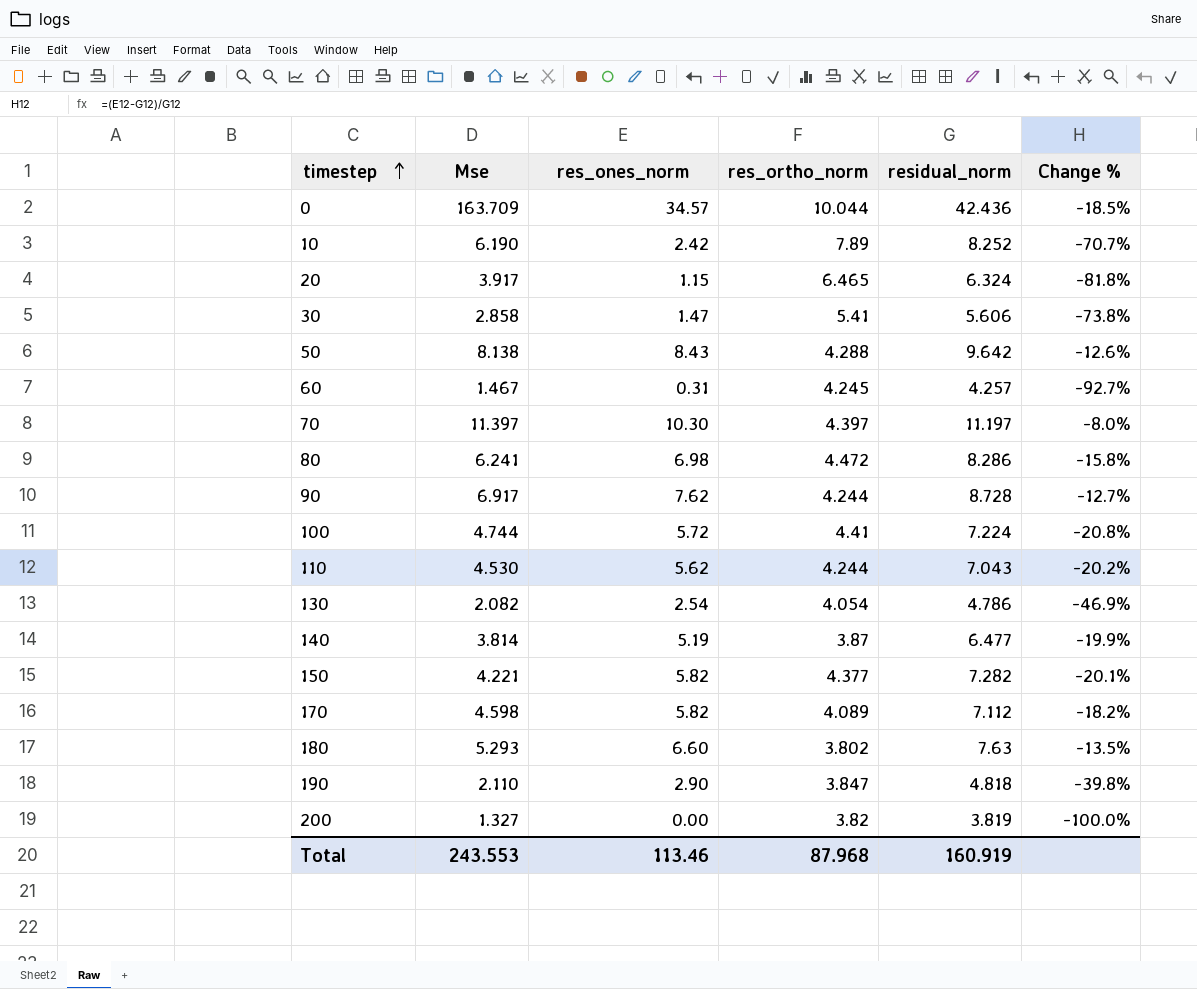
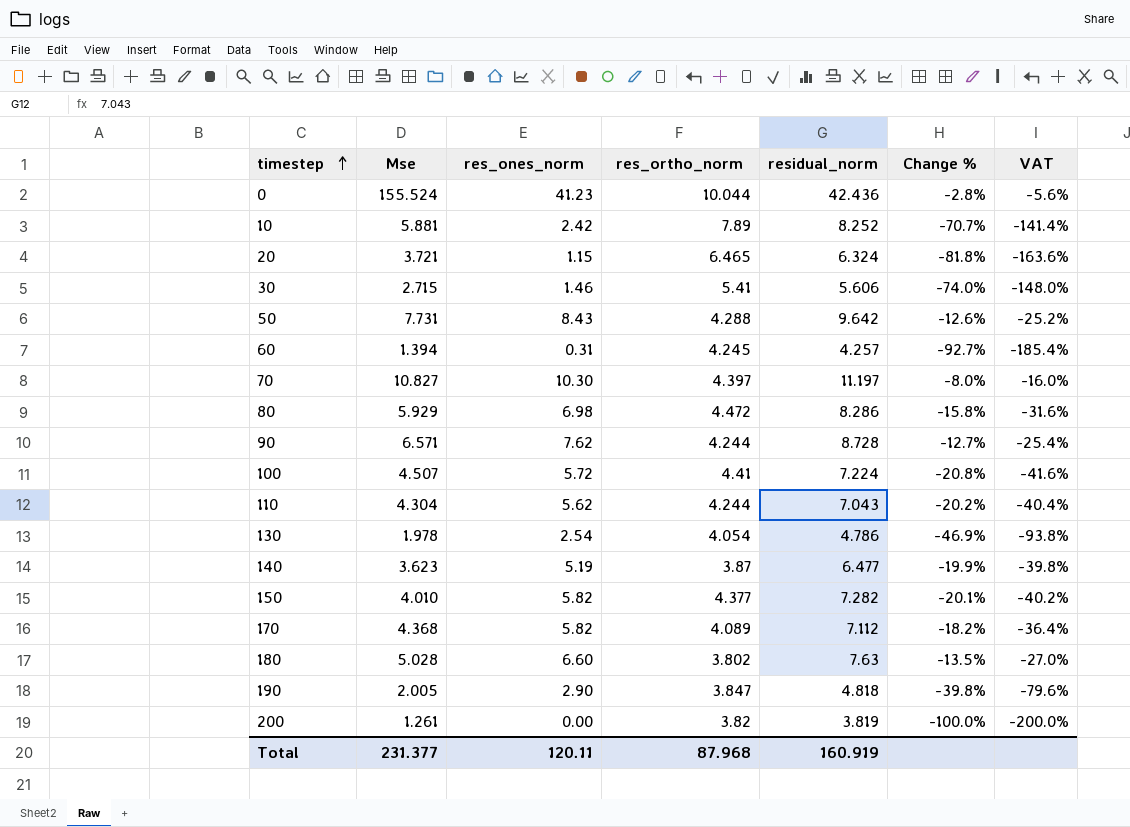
column VAT | formula: none -> [Change %] * 2
0 | Mse: 163.709 -> 155.524
0 | res_ones_norm: 34.57 -> 41.23
0 | Change %: -18.5% -> -2.8%
10 | Mse: 6.190 -> 5.881
20 | Mse: 3.917 -> 3.721
30 | Mse: 2.858 -> 2.715
30 | res_ones_norm: 1.47 -> 1.46
30 | Change %: -73.8% -> -74.0%
50 | Mse: 8.138 -> 7.731
60 | Mse: 1.467 -> 1.394
70 | Mse: 11.397 -> 10.827
80 | Mse: 6.241 -> 5.929
90 | Mse: 6.917 -> 6.571
100 | Mse: 4.744 -> 4.507
110 | Mse: 4.530 -> 4.304
130 | Mse: 2.082 -> 1.978
140 | Mse: 3.814 -> 3.623
150 | Mse: 4.221 -> 4.010
170 | Mse: 4.598 -> 4.368
180 | Mse: 5.293 -> 5.028
190 | Mse: 2.110 -> 2.005
200 | Mse: 1.327 -> 1.261
Total | Mse: 243.553 -> 231.377
Total | res_ones_norm: 113.46 -> 120.11

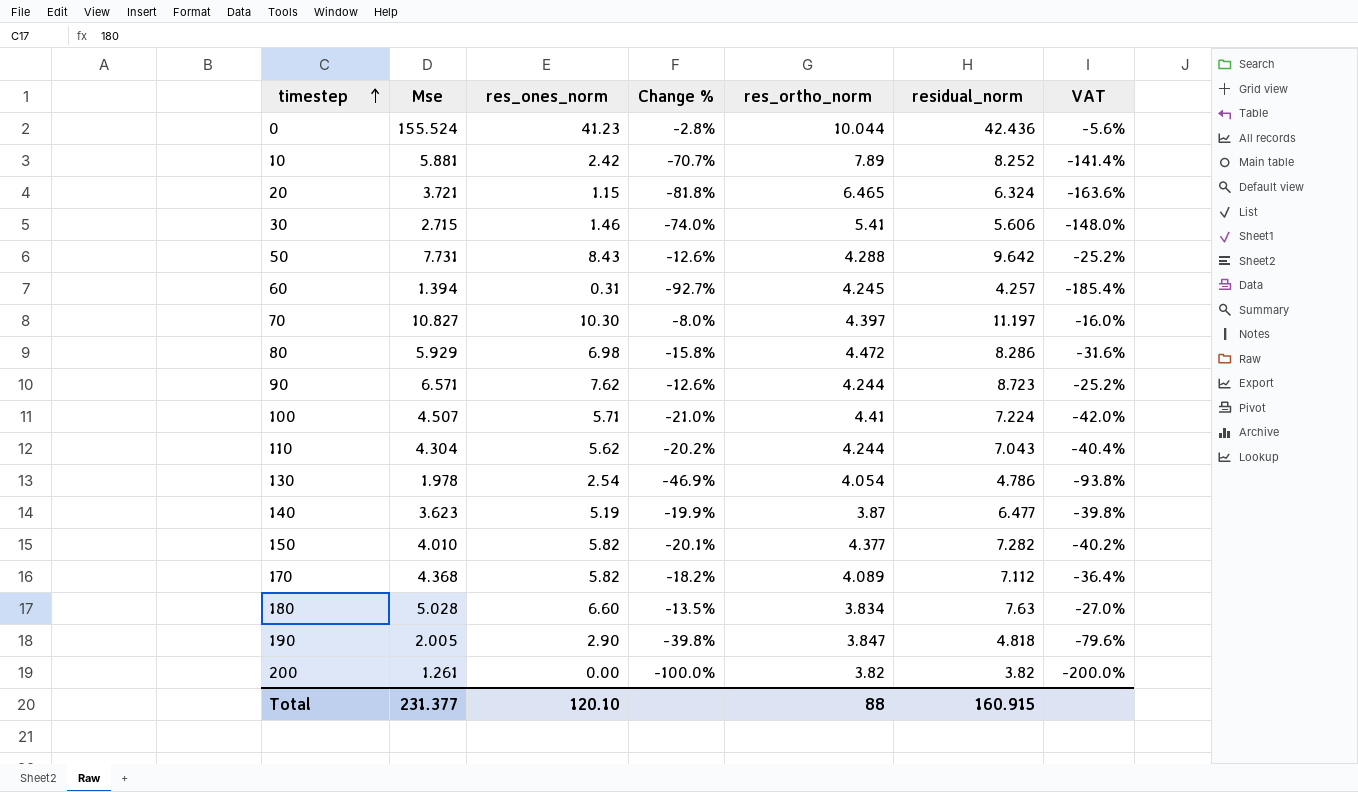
column Change % | position: 6 -> 4
90 | Change %: -12.7% -> -12.6%
90 | residual_norm: 8.728 -> 8.723
90 | VAT: -25.4% -> -25.2%
100 | res_ones_norm: 5.72 -> 5.71
100 | Change %: -20.8% -> -21.0%
100 | VAT: -41.6% -> -42.0%
180 | res_ortho_norm: 3.802 -> 3.834
200 | residual_norm: 3.819 -> 3.82
Total | res_ones_norm: 120.11 -> 120.10
Total | res_ortho_norm: 87.968 -> 88
Total | residual_norm: 160.919 -> 160.915

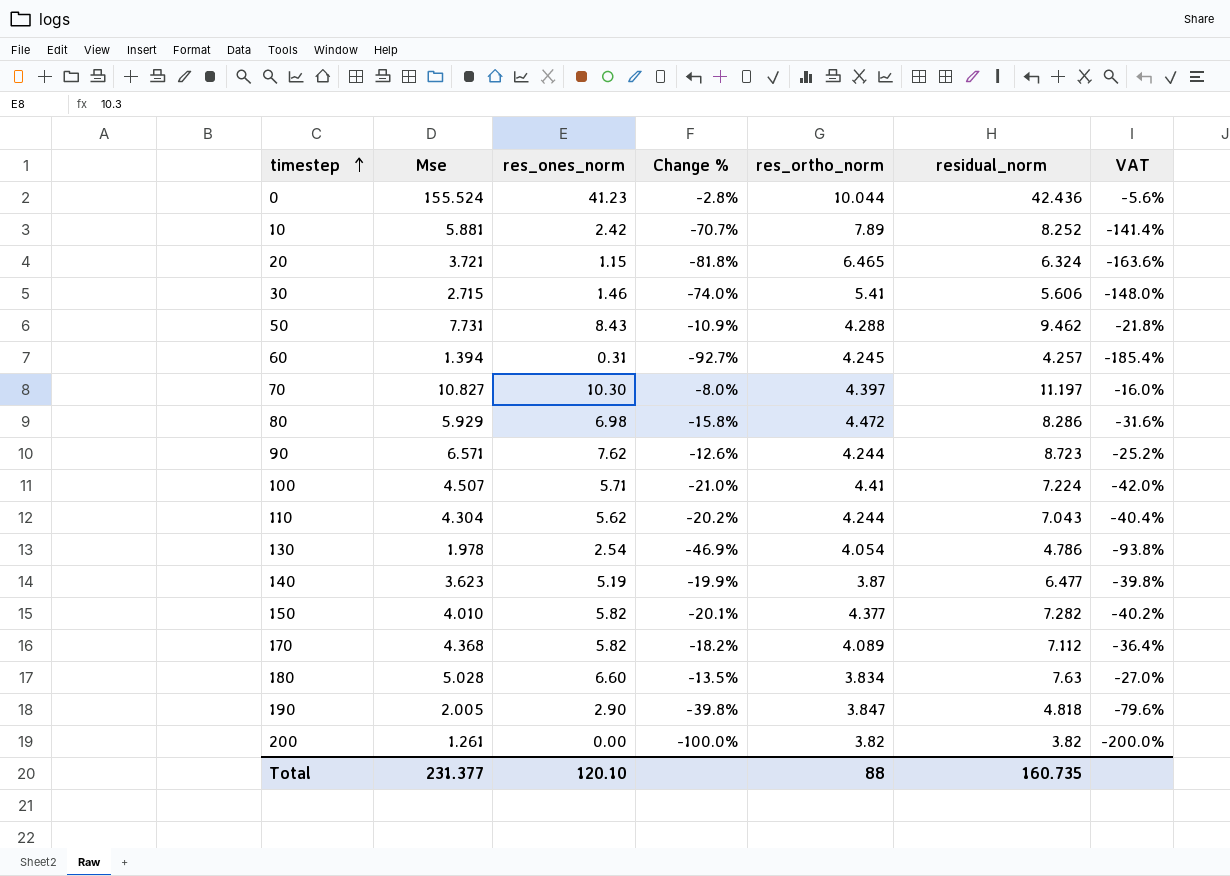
50 | Change %: -12.6% -> -10.9%
50 | residual_norm: 9.642 -> 9.462
50 | VAT: -25.2% -> -21.8%
Total | residual_norm: 160.915 -> 160.735

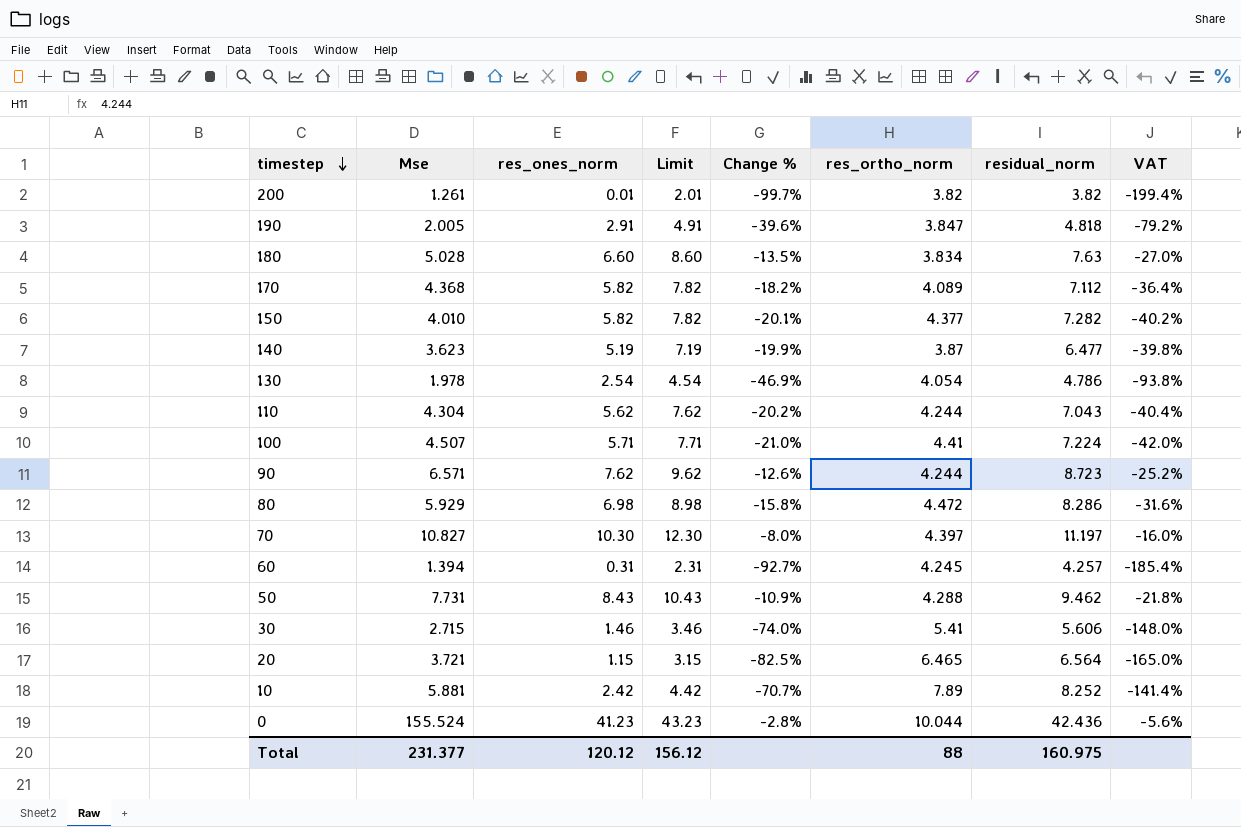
row order: timestep ascending -> timestep descending
column Limit | formula: none -> [res_ones_norm] + 2
200 | res_ones_norm: 0.00 -> 0.01
200 | Change %: -100.0% -> -99.7%
200 | VAT: -200.0% -> -199.4%
190 | res_ones_norm: 2.90 -> 2.91
190 | Change %: -39.8% -> -39.6%
190 | VAT: -79.6% -> -79.2%
20 | Change %: -81.8% -> -82.5%
20 | residual_norm: 6.324 -> 6.564
20 | VAT: -163.6% -> -165.0%
Total | res_ones_norm: 120.10 -> 120.12
Total | residual_norm: 160.735 -> 160.975

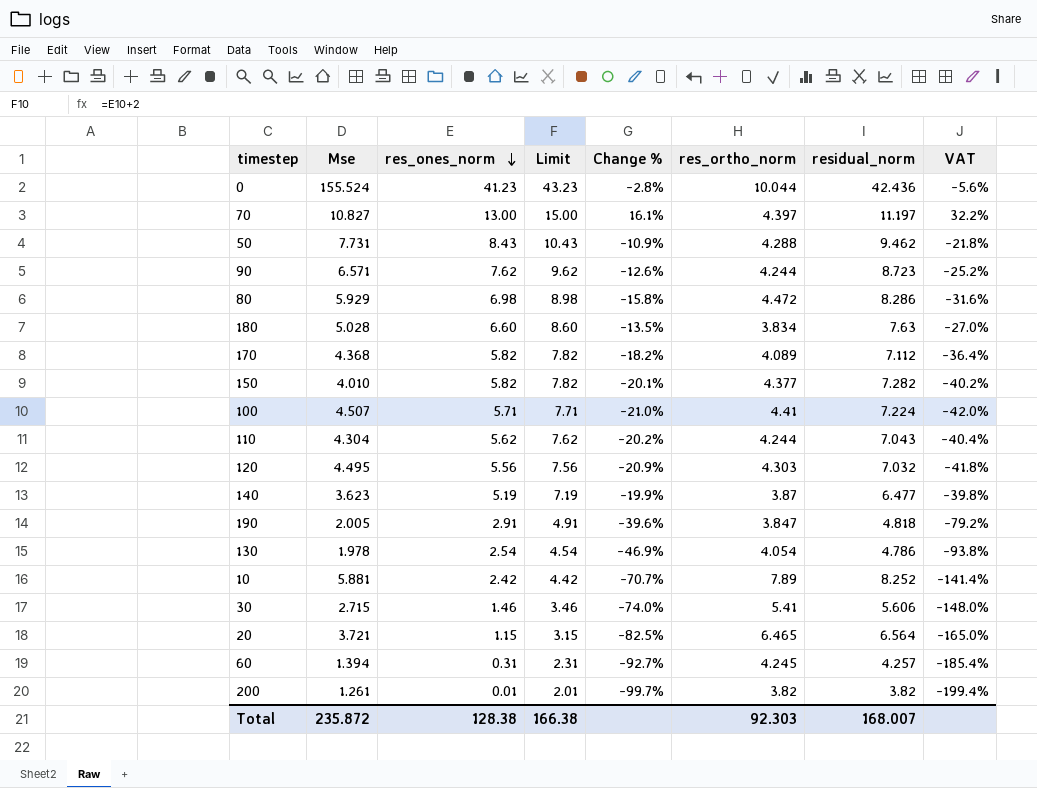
row order: timestep descending -> res_ones_norm descending
70 | res_ones_norm: 10.30 -> 13.00
70 | Limit: 12.30 -> 15.00
70 | Change %: -8.0% -> 16.1%
70 | VAT: -16.0% -> 32.2%
row 120: none -> 4.495 | 5.56 | 7.56 | -20.9% | 4.303 | 7.032 | -41.8%
Total | Mse: 231.377 -> 235.872
Total | res_ones_norm: 120.12 -> 128.38
Total | Limit: 156.12 -> 166.38
Total | res_ortho_norm: 88 -> 92.303
Total | residual_norm: 160.975 -> 168.007

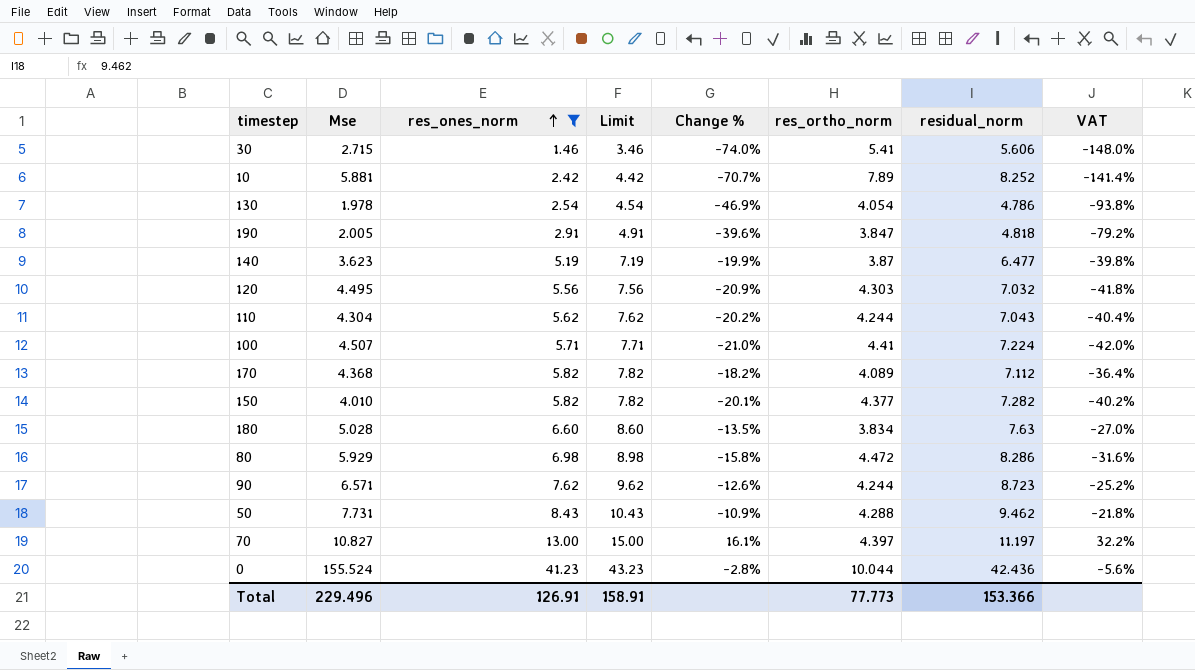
filter: none -> res_ones_norm >= 1.46
row order: res_ones_norm descending -> res_ones_norm ascending
Total | Mse: 235.872 -> 229.496
Total | res_ones_norm: 128.38 -> 126.91
Total | Limit: 166.38 -> 158.91
Total | res_ortho_norm: 92.303 -> 77.773
Total | residual_norm: 168.007 -> 153.366

